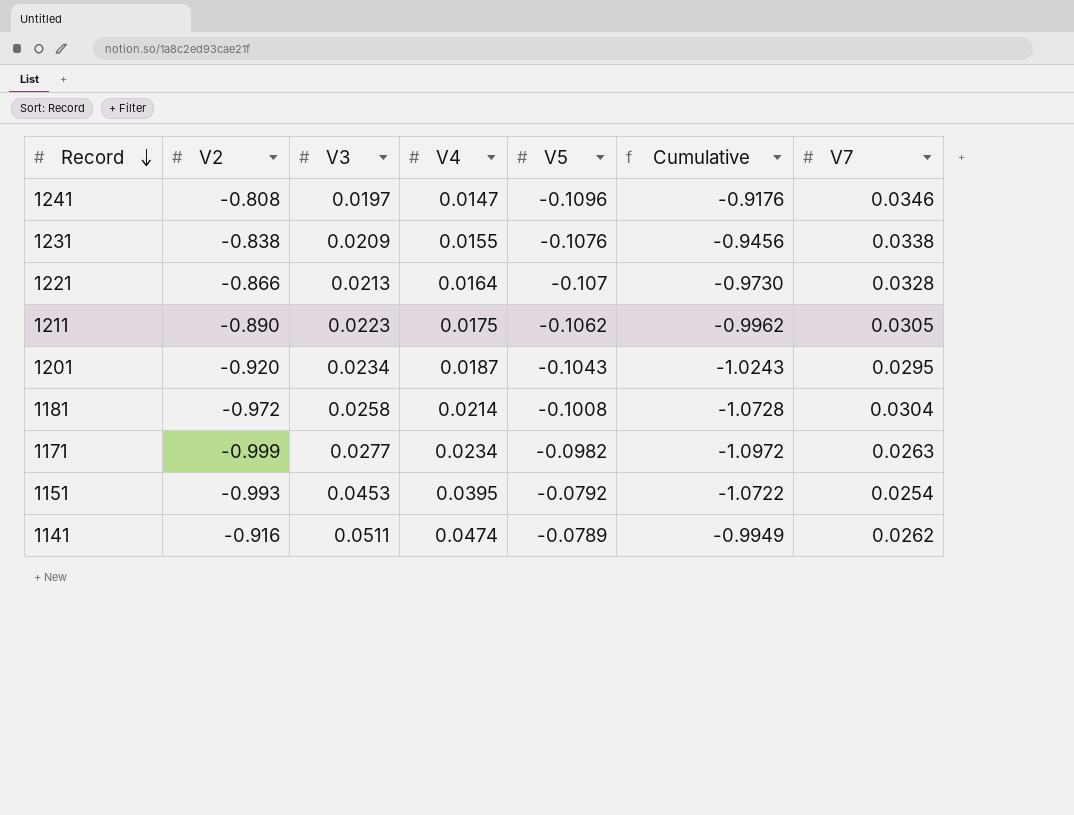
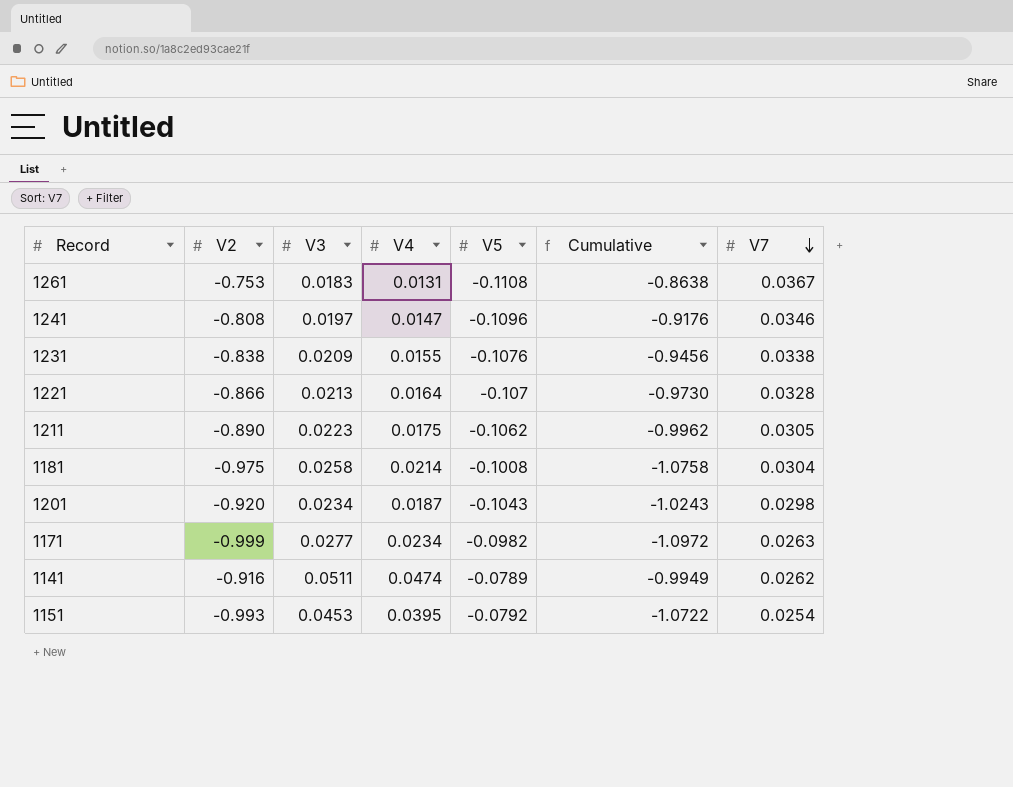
row order: Record descending -> V7 descending
row 1261: none -> -0.753 | 0.0183 | 0.0131 | -0.1108 | -0.8638 | 0.0367
1181 | V2: -0.972 -> -0.975
1181 | Cumulative: -1.0728 -> -1.0758
1201 | V7: 0.0295 -> 0.0298

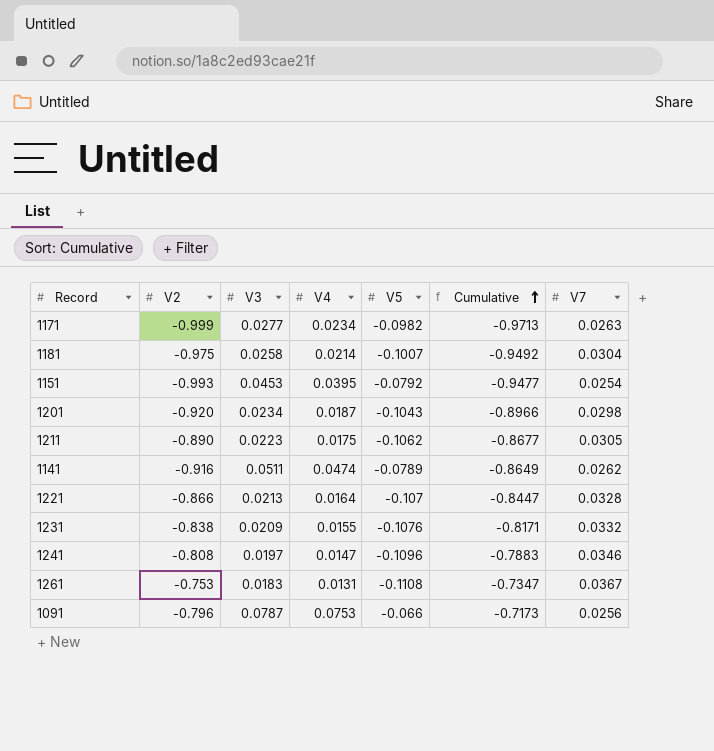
row order: V7 descending -> Cumulative ascending
column Cumulative | formula: [V2] + [V5] -> [V2] + [V3]
1181 | V5: -0.1008 -> -0.1007
1231 | V7: 0.0338 -> 0.0332
row 1091: none -> -0.796 | 0.0787 | 0.0753 | -0.066 | -0.7173 | 0.0256

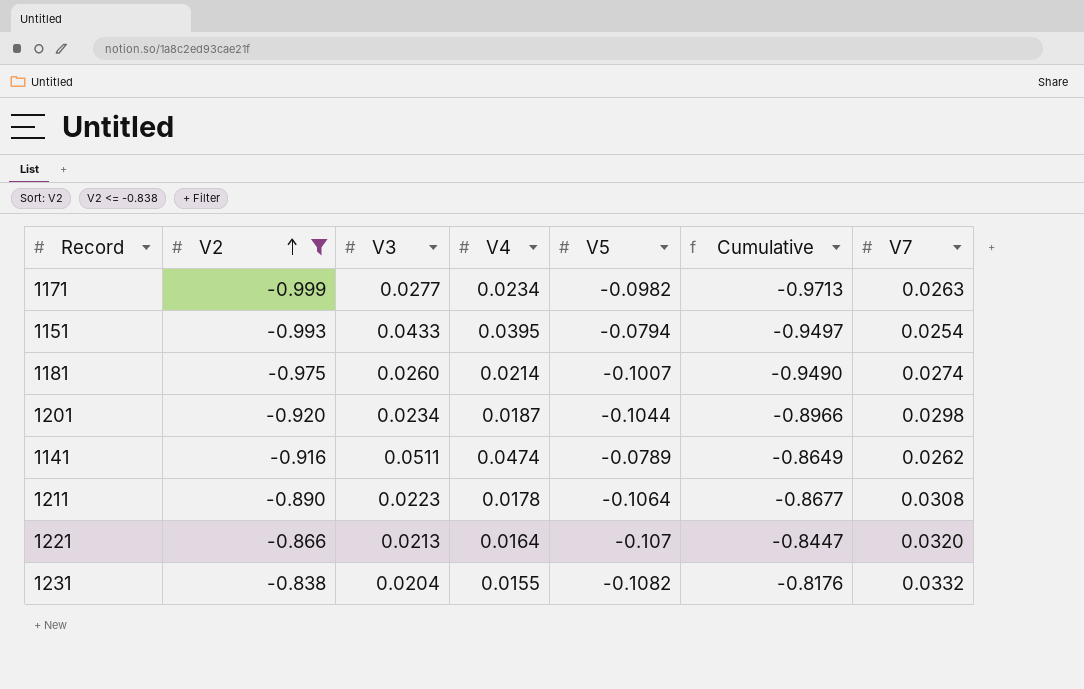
filter: none -> V2 <= -0.838
row order: Cumulative ascending -> V2 ascending
1151 | V3: 0.0453 -> 0.0433
1151 | V5: -0.0792 -> -0.0794
1151 | Cumulative: -0.9477 -> -0.9497
1181 | V3: 0.0258 -> 0.0260
1181 | Cumulative: -0.9492 -> -0.9490
1181 | V7: 0.0304 -> 0.0274
1201 | V5: -0.1043 -> -0.1044
1211 | V4: 0.0175 -> 0.0178
1211 | V5: -0.1062 -> -0.1064
1211 | V7: 0.0305 -> 0.0308
1221 | V7: 0.0328 -> 0.0320
1231 | V3: 0.0209 -> 0.0204
1231 | V5: -0.1076 -> -0.1082
1231 | Cumulative: -0.8171 -> -0.8176

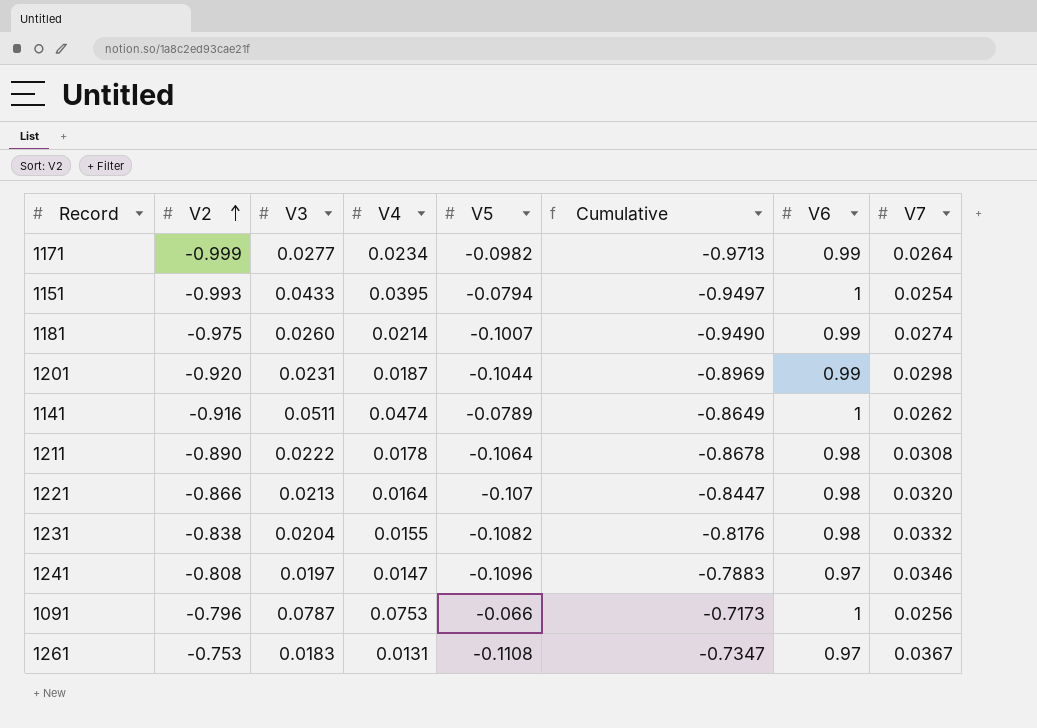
filter: V2 <= -0.838 -> none
column V6 | position: none -> 7
1171 | V7: 0.0263 -> 0.0264
1201 | V3: 0.0234 -> 0.0231
1201 | Cumulative: -0.8966 -> -0.8969
1211 | V3: 0.0223 -> 0.0222
1211 | Cumulative: -0.8677 -> -0.8678

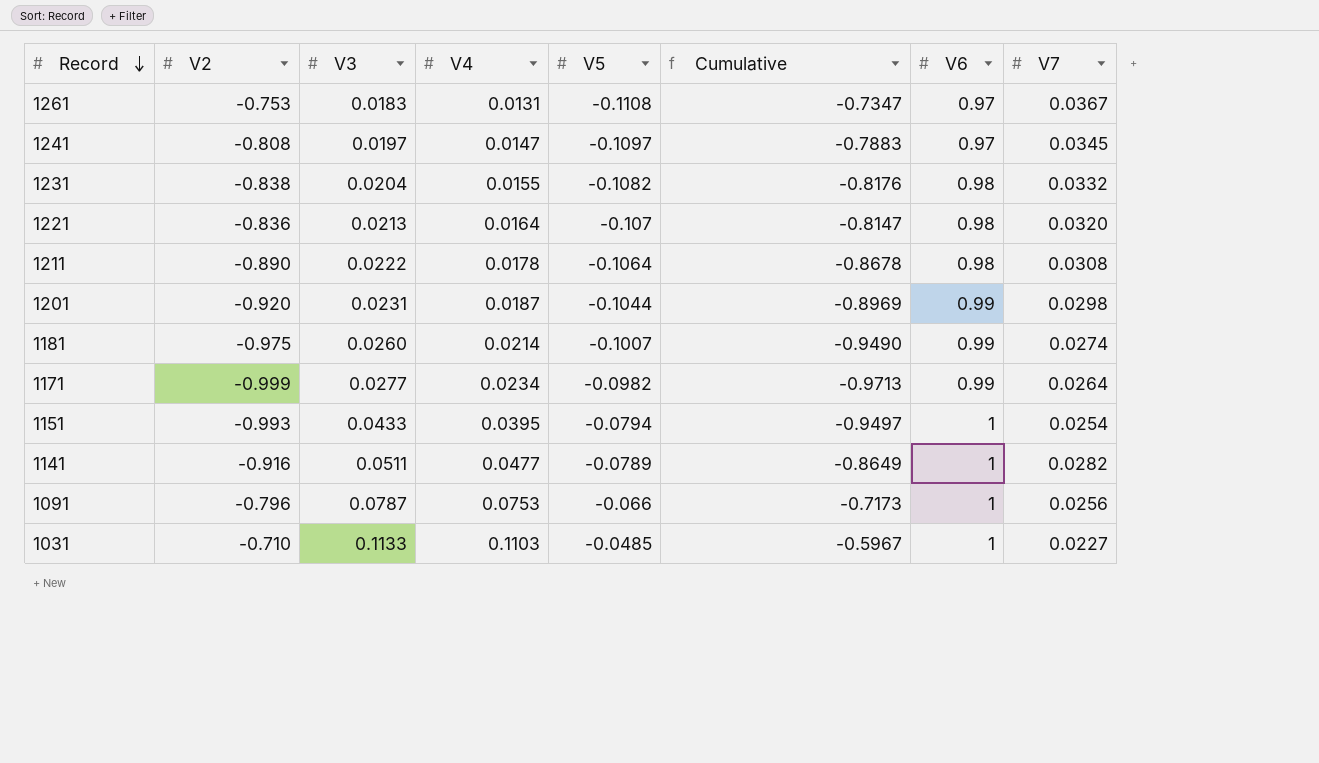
row order: V2 ascending -> Record descending
1241 | V5: -0.1096 -> -0.1097
1241 | V7: 0.0346 -> 0.0345
1221 | V2: -0.866 -> -0.836
1221 | Cumulative: -0.8447 -> -0.8147
1141 | V4: 0.0474 -> 0.0477
1141 | V7: 0.0262 -> 0.0282
row 1031: none -> -0.710 | 0.1133 | 0.1103 | -0.0485 | -0.5967 | 1 | 0.0227

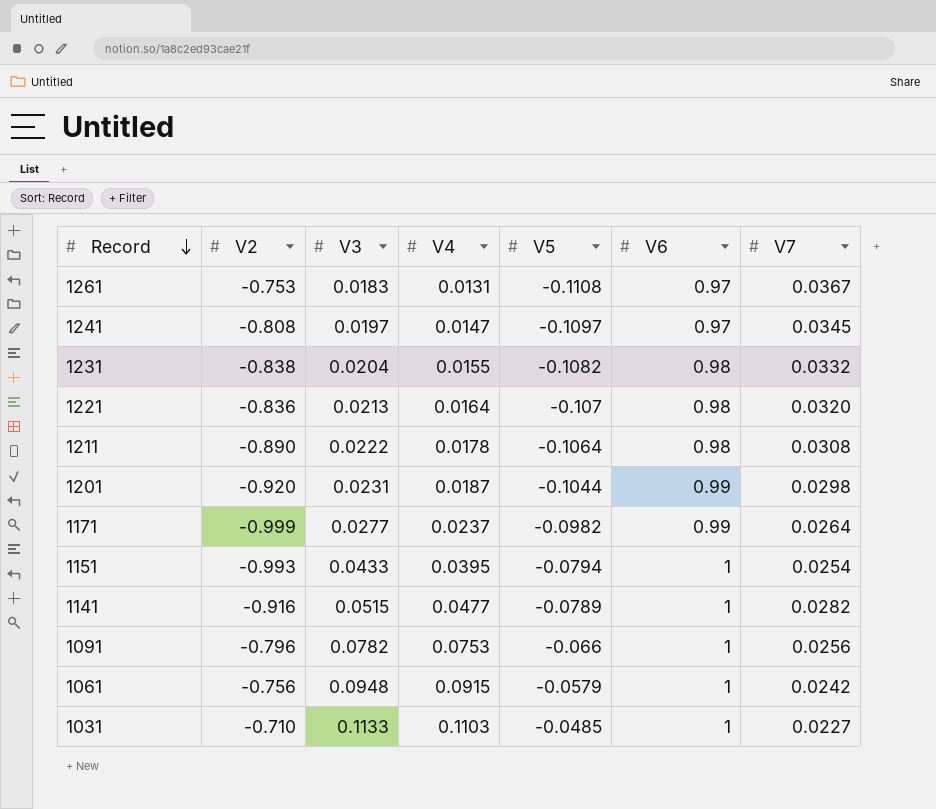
column Cumulative | formula: [V2] + [V3] -> none
row 1181: -0.975 | 0.0260 | 0.0214 | -0.1007 | -0.9490 | 0.99 | 0.0274 -> none
1171 | V4: 0.0234 -> 0.0237
1141 | V3: 0.0511 -> 0.0515
1091 | V3: 0.0787 -> 0.0782
row 1061: none -> -0.756 | 0.0948 | 0.0915 | -0.0579 | 1 | 0.0242

